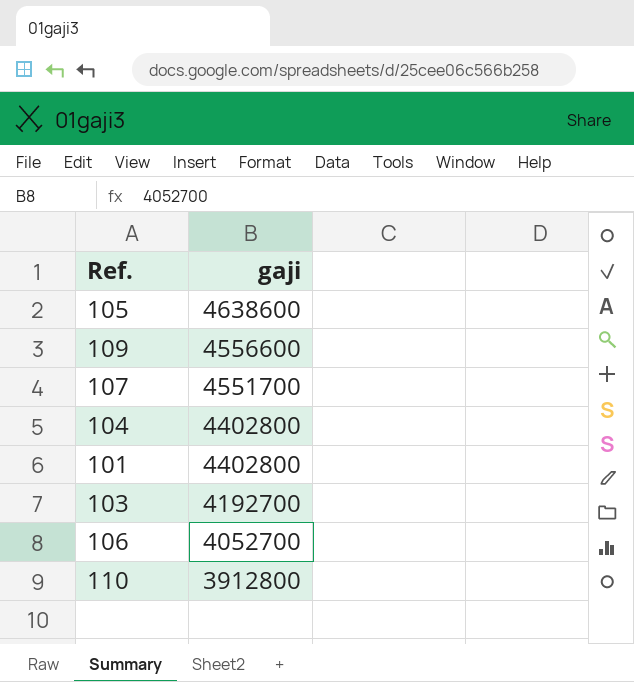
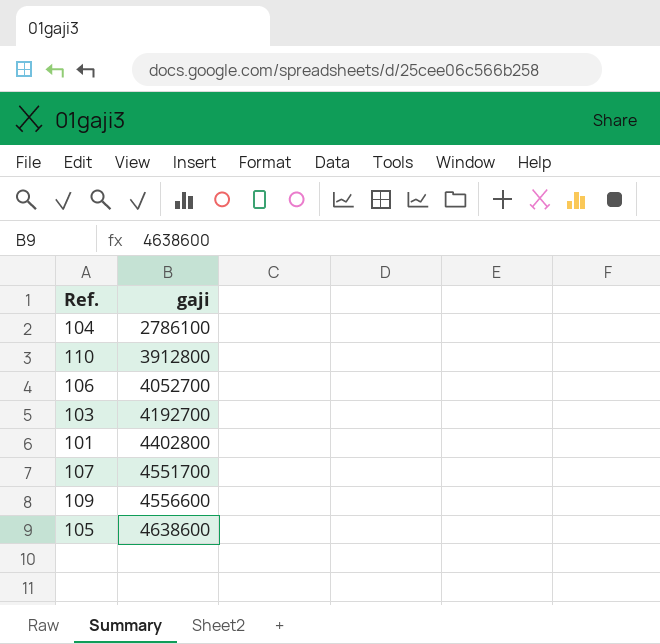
row order: gaji descending -> gaji ascending
104 | gaji: 4402800 -> 2786100

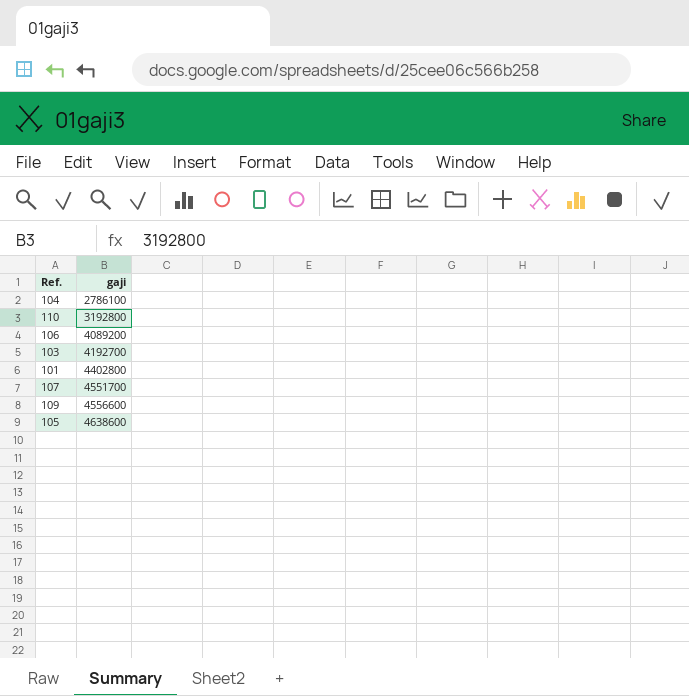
110 | gaji: 3912800 -> 3192800
106 | gaji: 4052700 -> 4089200

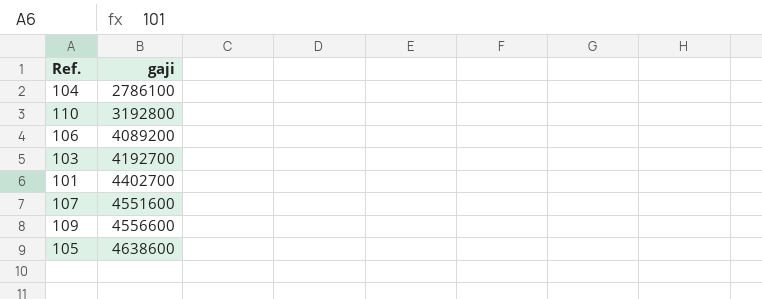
101 | gaji: 4402800 -> 4402700
107 | gaji: 4551700 -> 4551600

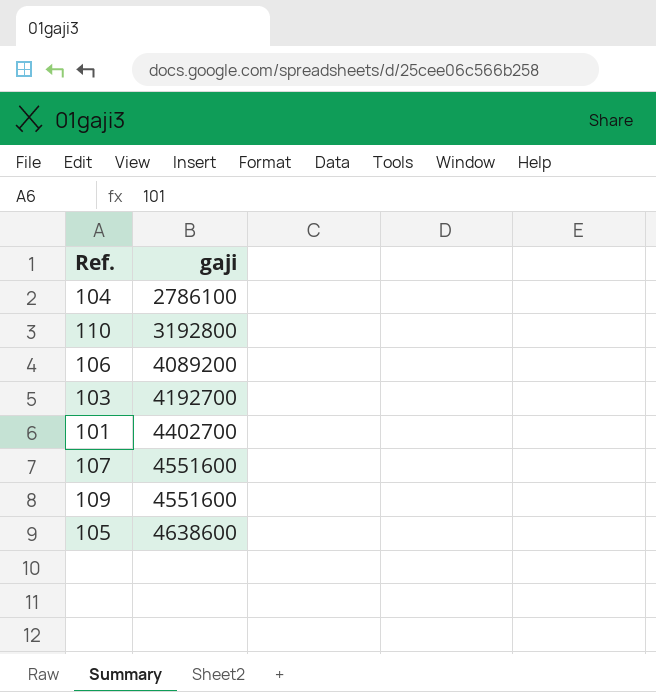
109 | gaji: 4556600 -> 4551600

